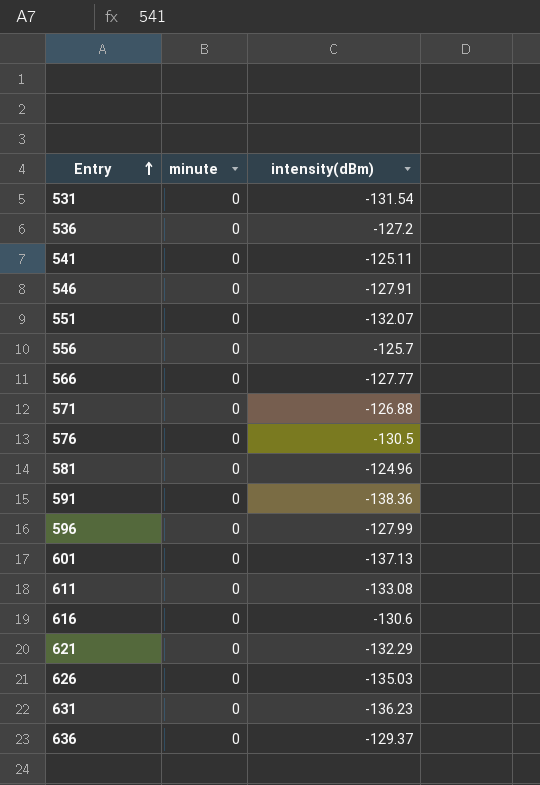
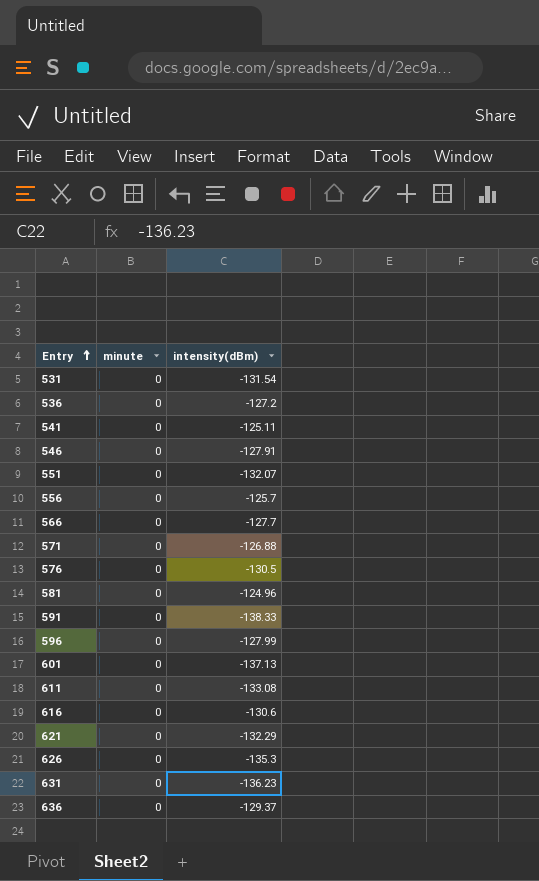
566 | intensity(dBm): -127.77 -> -127.7
591 | intensity(dBm): -138.36 -> -138.33
626 | intensity(dBm): -135.03 -> -135.3

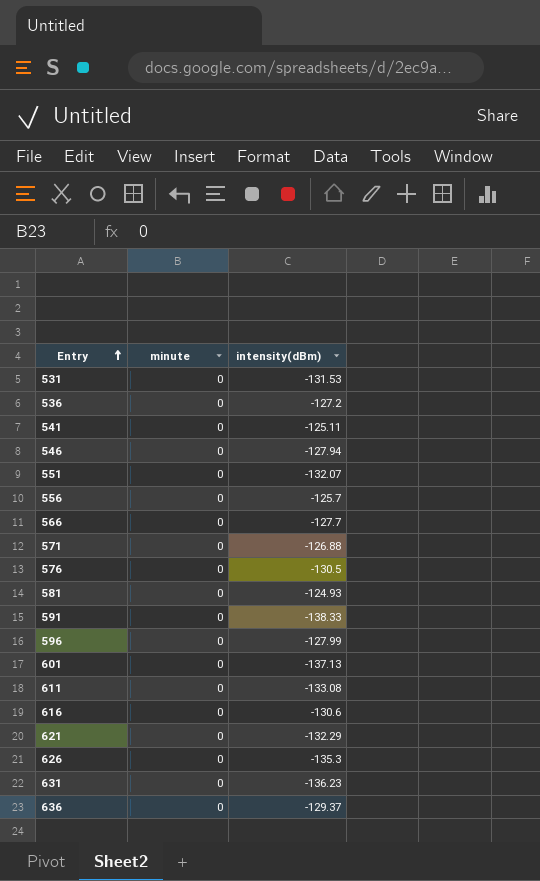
531 | intensity(dBm): -131.54 -> -131.53
546 | intensity(dBm): -127.91 -> -127.94
581 | intensity(dBm): -124.96 -> -124.93

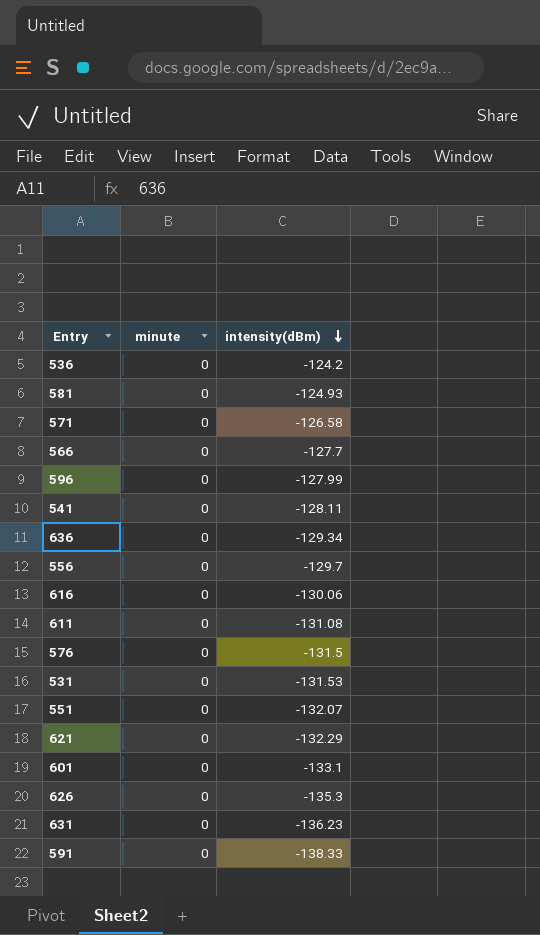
row order: Entry ascending -> intensity(dBm) descending
row 546: 0 | -127.94 -> none
536 | intensity(dBm): -127.2 -> -124.2
571 | intensity(dBm): -126.88 -> -126.58
541 | intensity(dBm): -125.11 -> -128.11
636 | intensity(dBm): -129.37 -> -129.34
556 | intensity(dBm): -125.7 -> -129.7
616 | intensity(dBm): -130.6 -> -130.06
611 | intensity(dBm): -133.08 -> -131.08
576 | intensity(dBm): -130.5 -> -131.5
601 | intensity(dBm): -137.13 -> -133.1

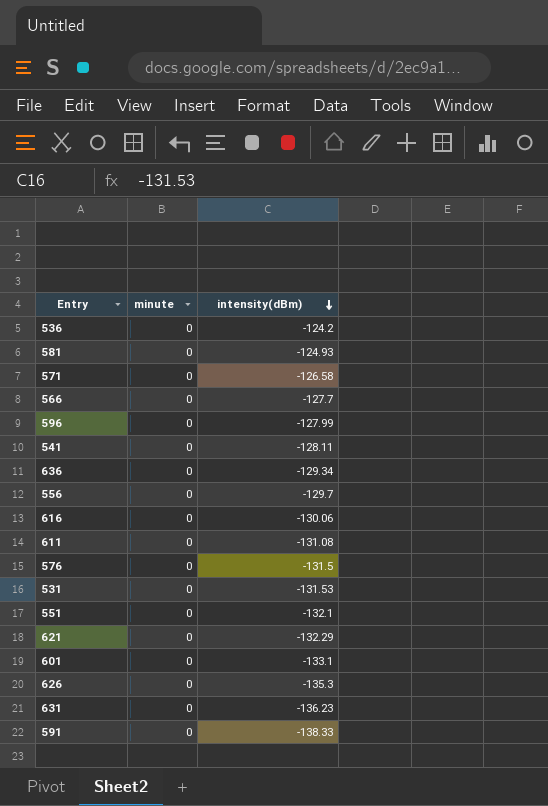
551 | intensity(dBm): -132.07 -> -132.1

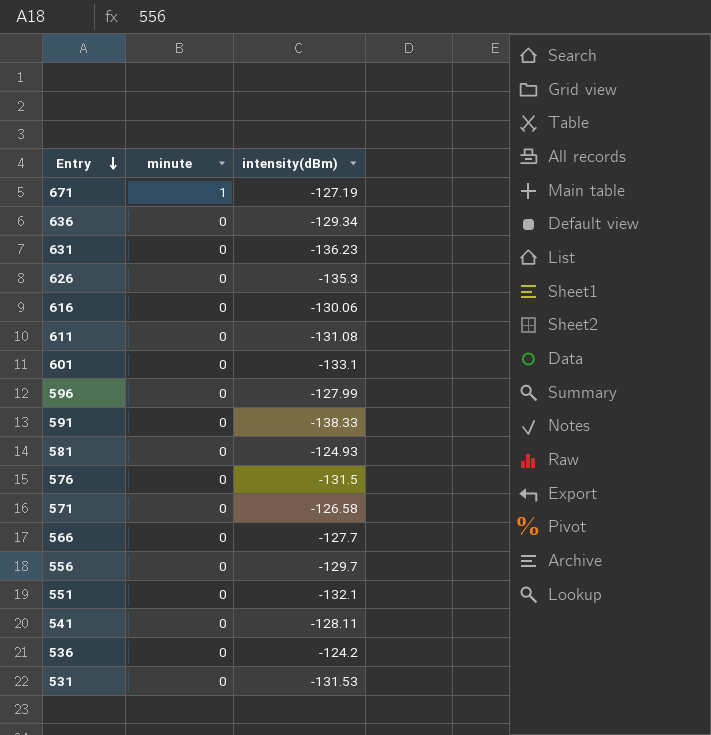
row order: intensity(dBm) descending -> Entry descending
row 621: 0 | -132.29 -> none
row 671: none -> 1 | -127.19

